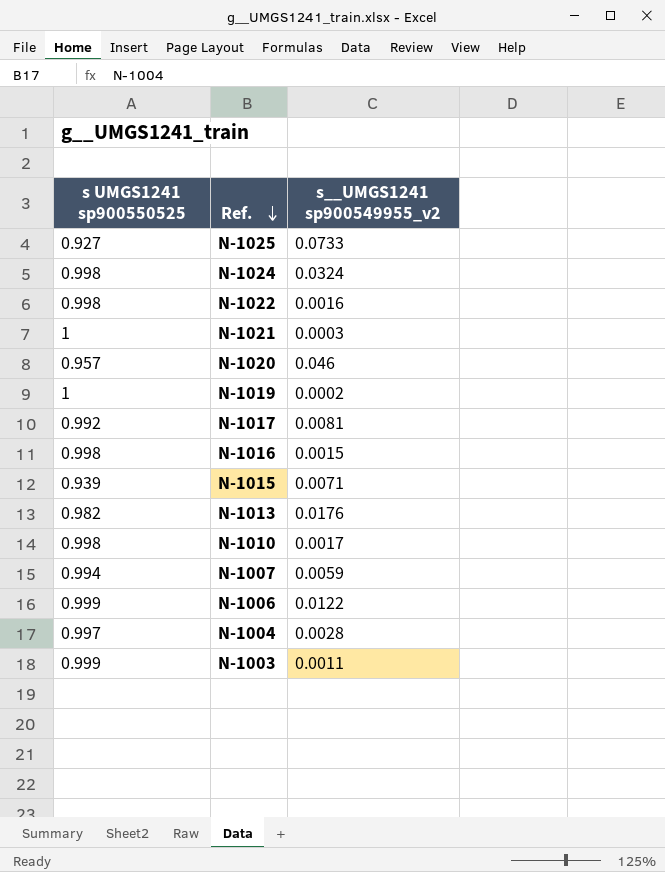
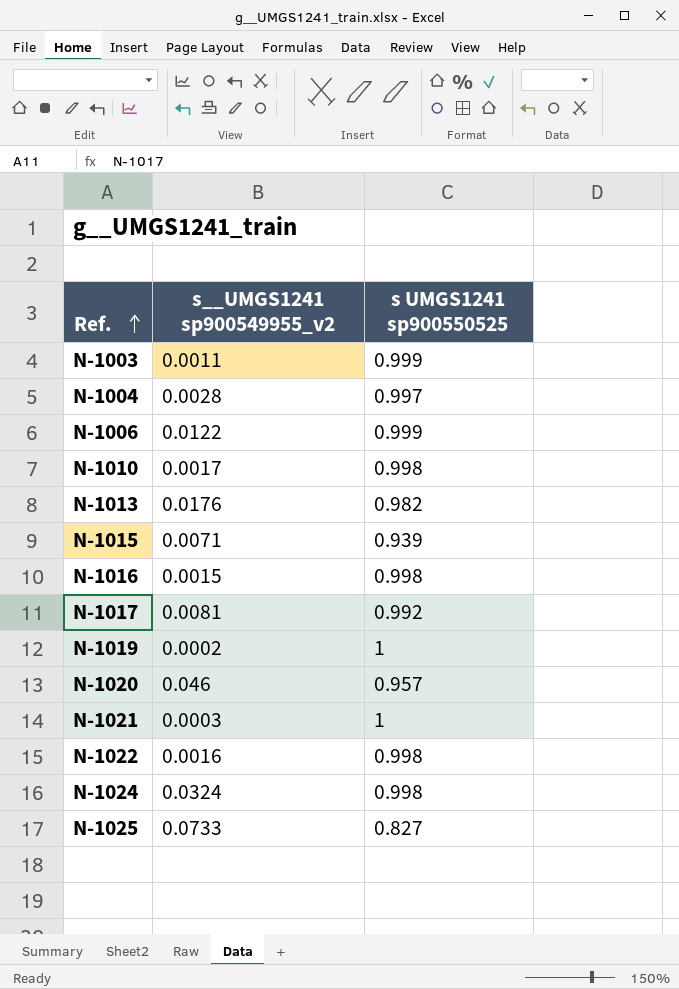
row order: Ref. descending -> Ref. ascending
column s UMGS1241 sp900550525 | position: 1 -> 3
row N-1007: 0.994 | 0.0059 -> none
N-1025 | s UMGS1241 sp900550525: 0.927 -> 0.827

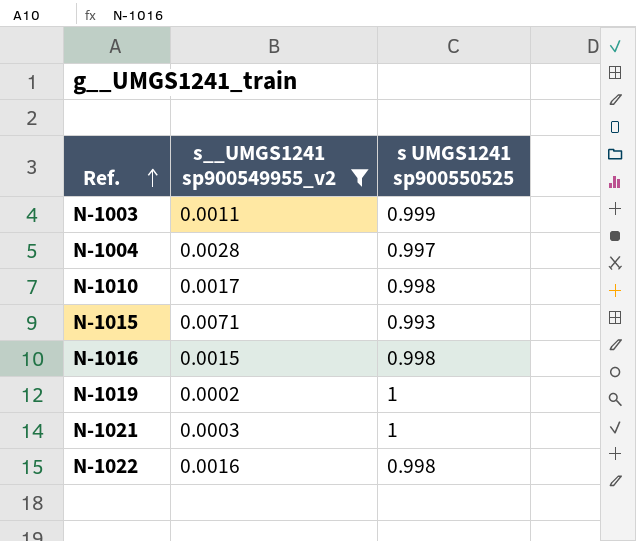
filter: none -> s__UMGS1241 sp900549955_v2 <= 0.0071
N-1015 | s UMGS1241 sp900550525: 0.939 -> 0.993

